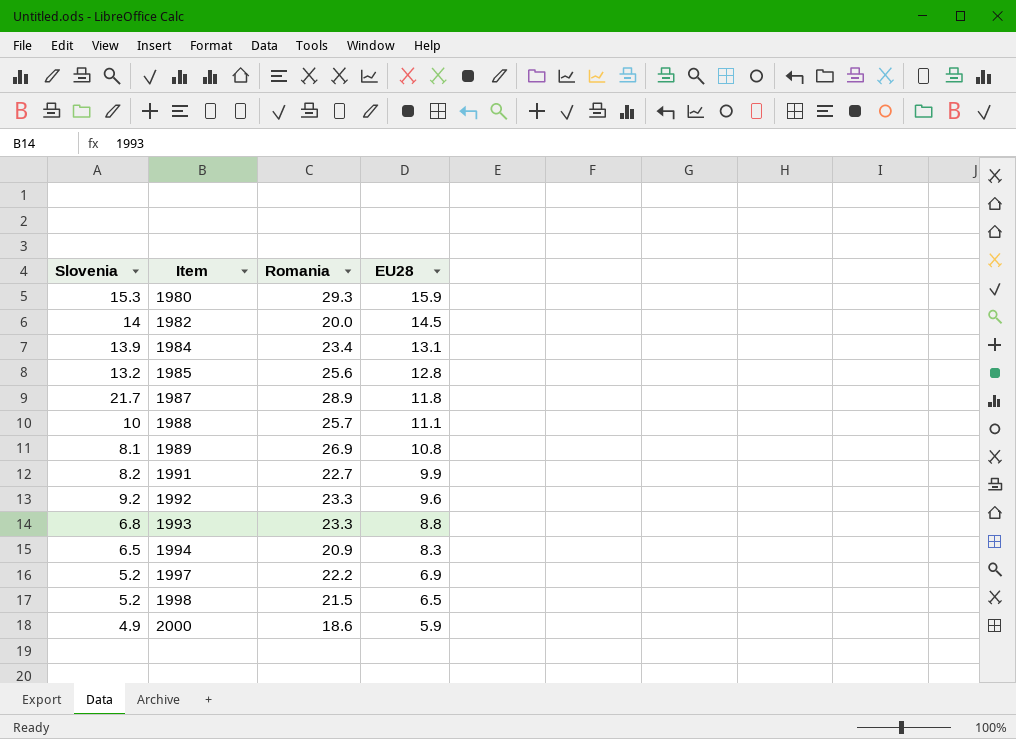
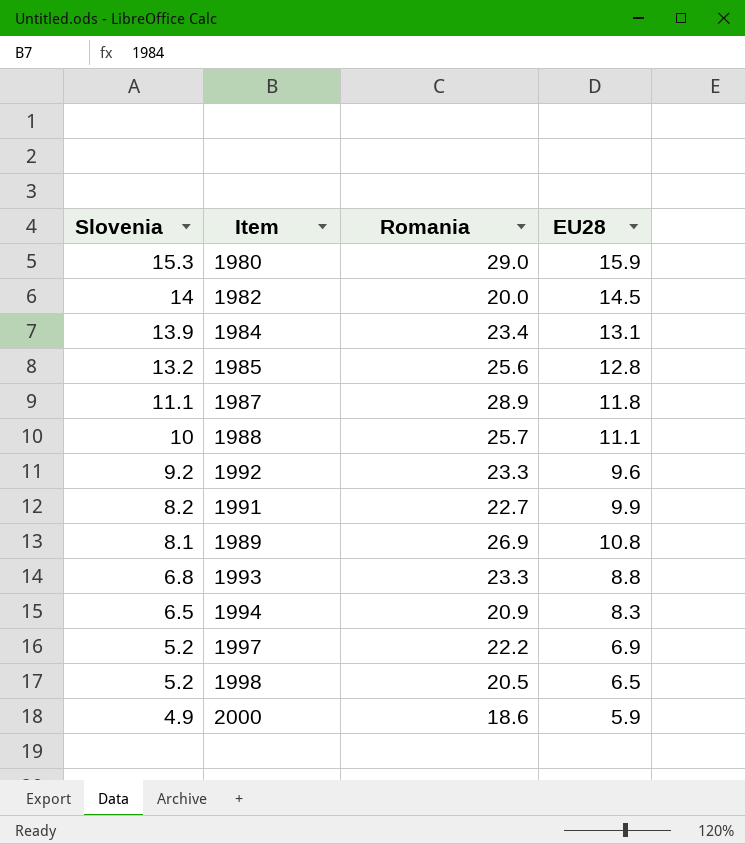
row order: Item ascending -> Slovenia descending
1980 | Romania: 29.3 -> 29.0
1987 | Slovenia: 21.7 -> 11.1
1998 | Romania: 21.5 -> 20.5

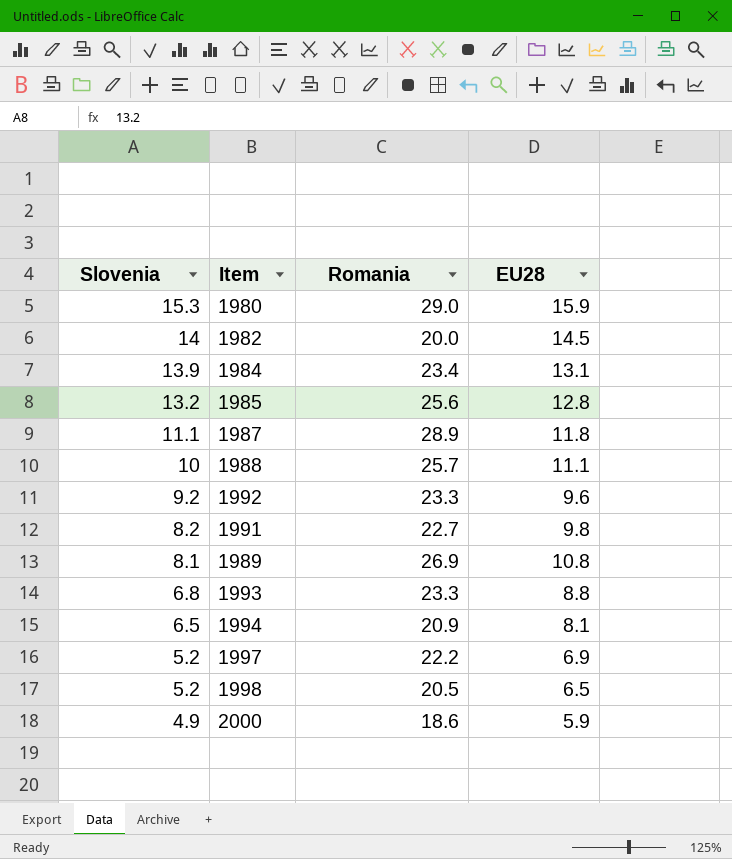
1991 | EU28: 9.9 -> 9.8
1994 | EU28: 8.3 -> 8.1

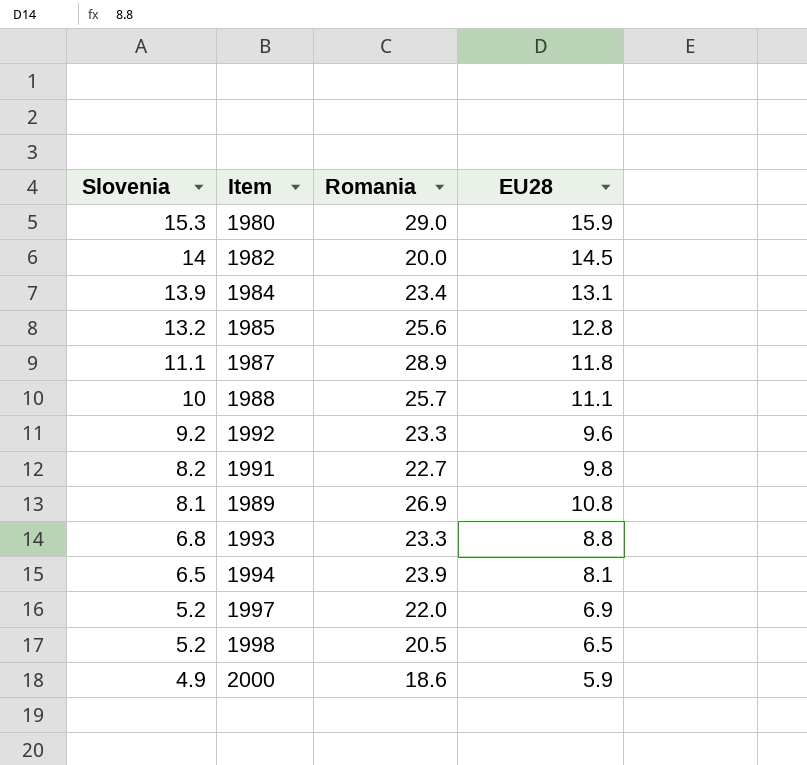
1994 | Romania: 20.9 -> 23.9
1997 | Romania: 22.2 -> 22.0

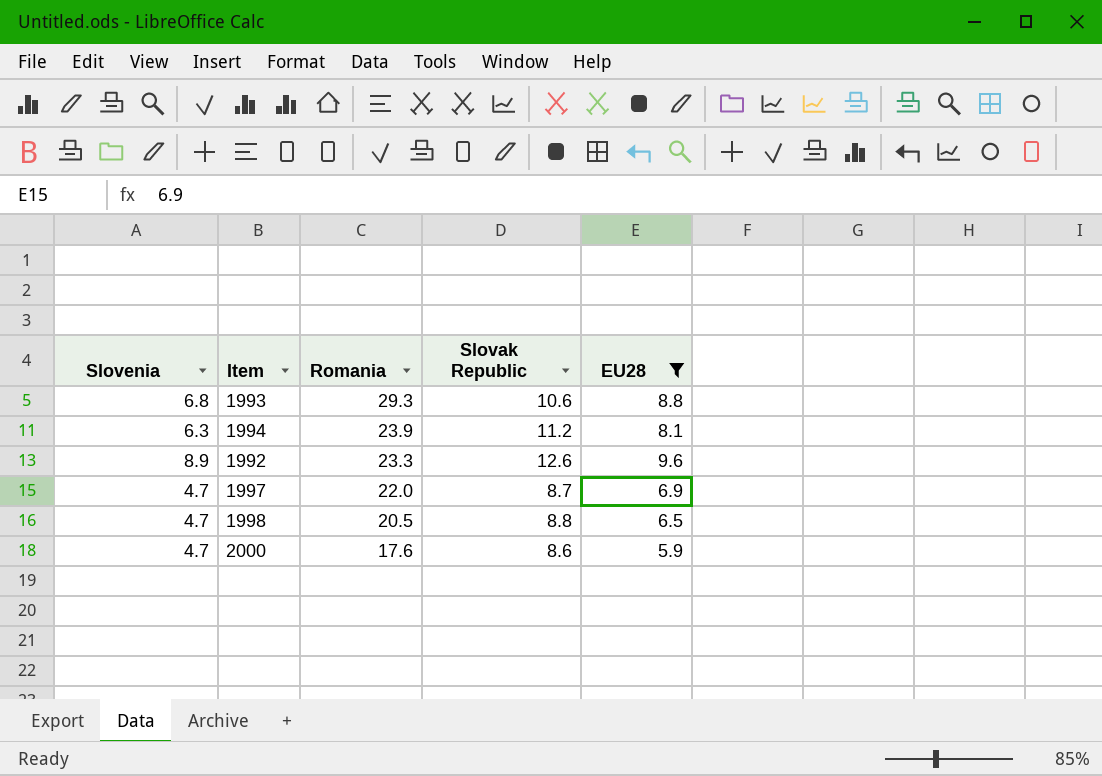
filter: none -> EU28 <= 9.6
row order: Slovenia descending -> Romania descending
column Slovak Republic | position: none -> 4
1993 | Romania: 23.3 -> 29.3
1994 | Slovenia: 6.5 -> 6.3
1992 | Slovenia: 9.2 -> 8.9
1997 | Slovenia: 5.2 -> 4.7
1998 | Slovenia: 5.2 -> 4.7
2000 | Slovenia: 4.9 -> 4.7
2000 | Romania: 18.6 -> 17.6

